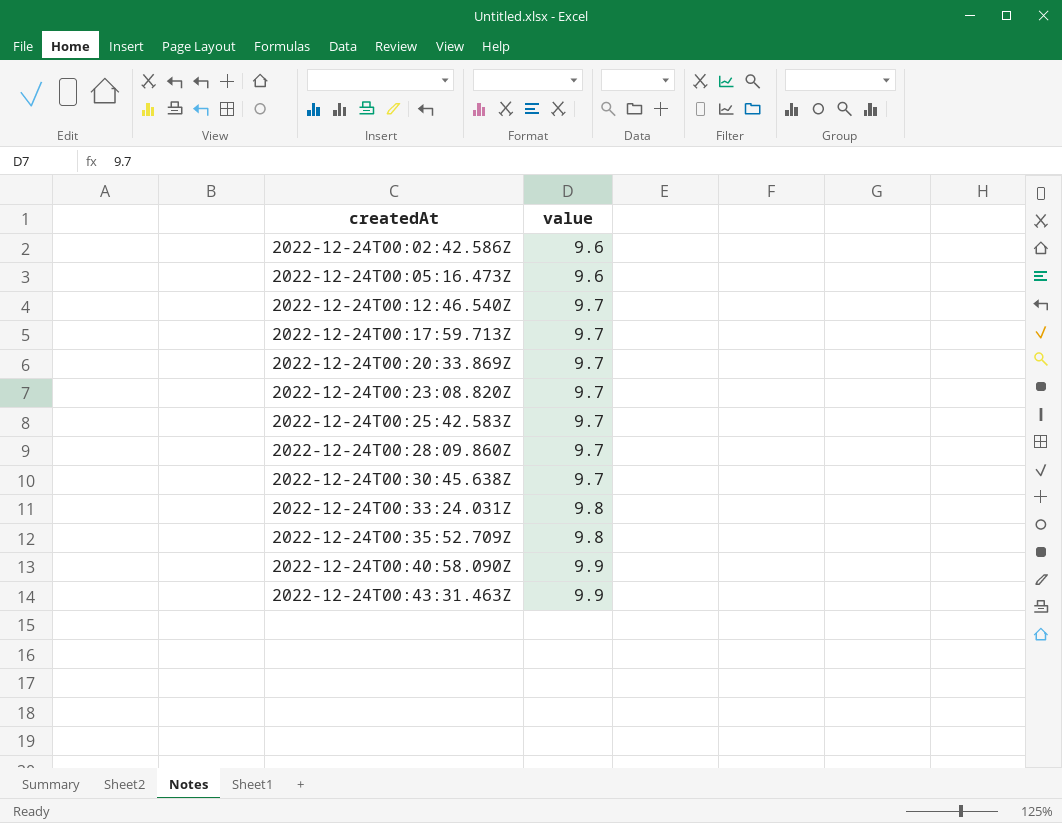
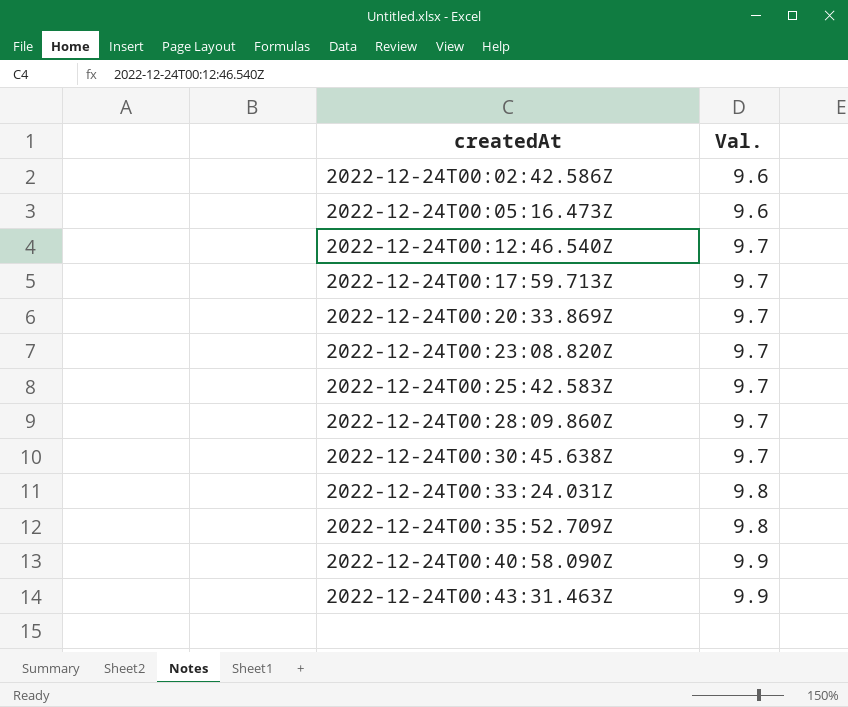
column name: value -> Val.

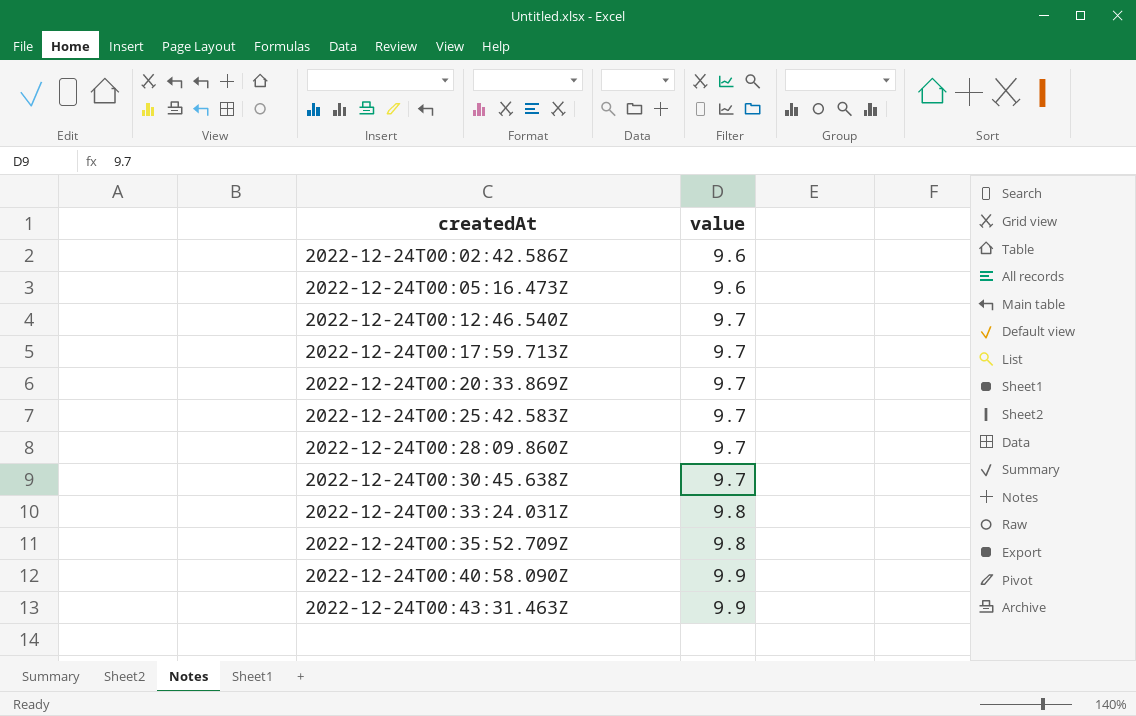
column name: Val. -> value
row 2022-12-24T00:23:08.820Z: 9.7 -> none

